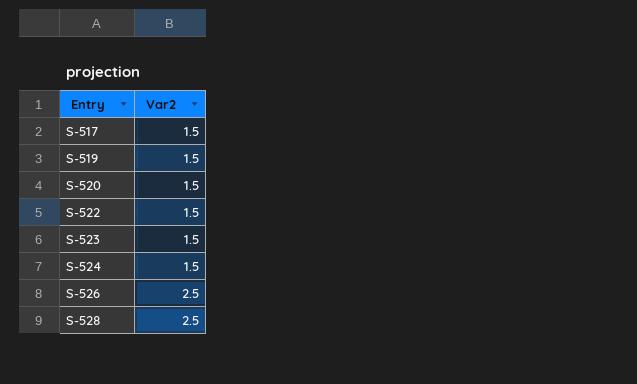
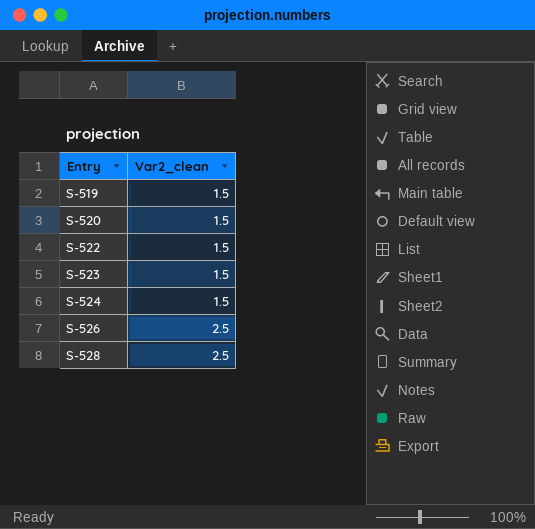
column name: Var2 -> Var2_clean
row S-517: 1.5 -> none

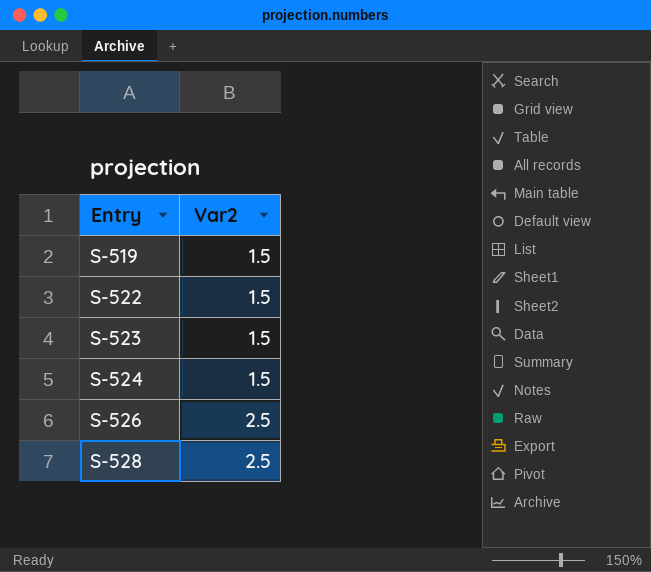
column name: Var2_clean -> Var2
row S-520: 1.5 -> none

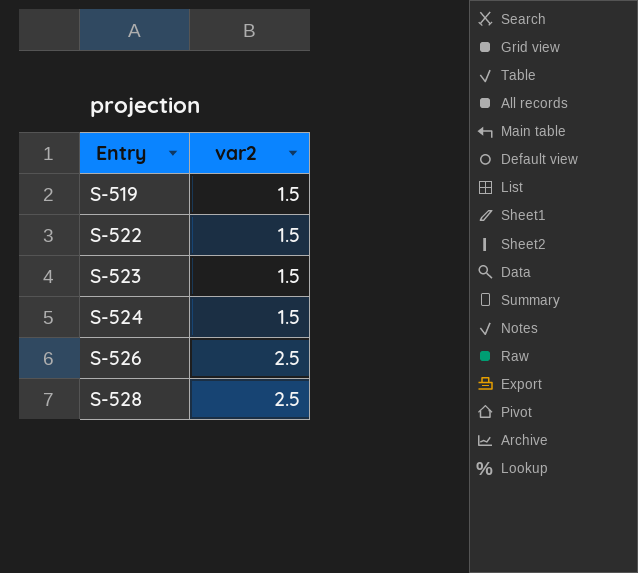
column name: Var2 -> var2

